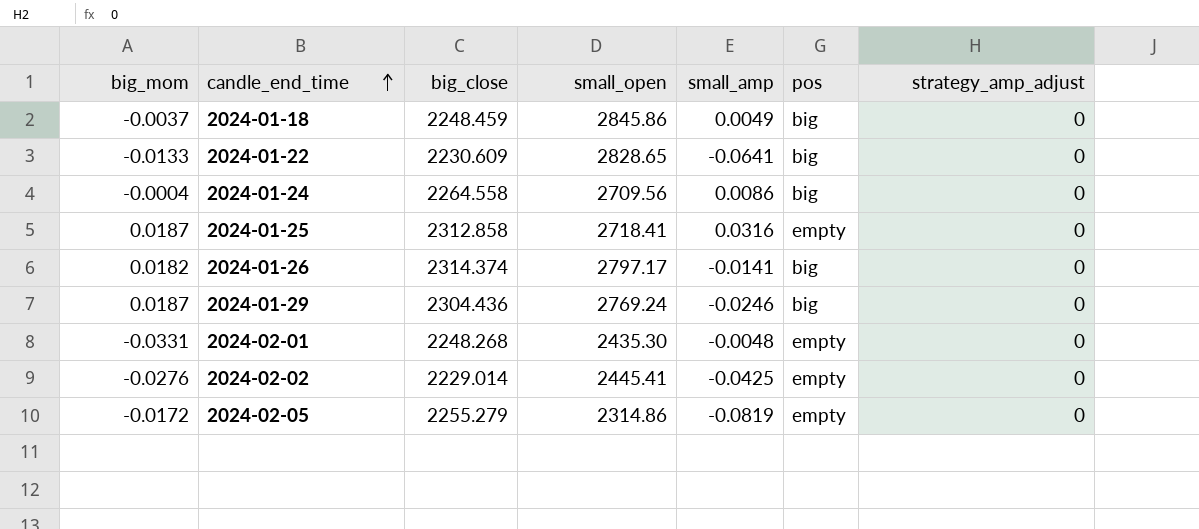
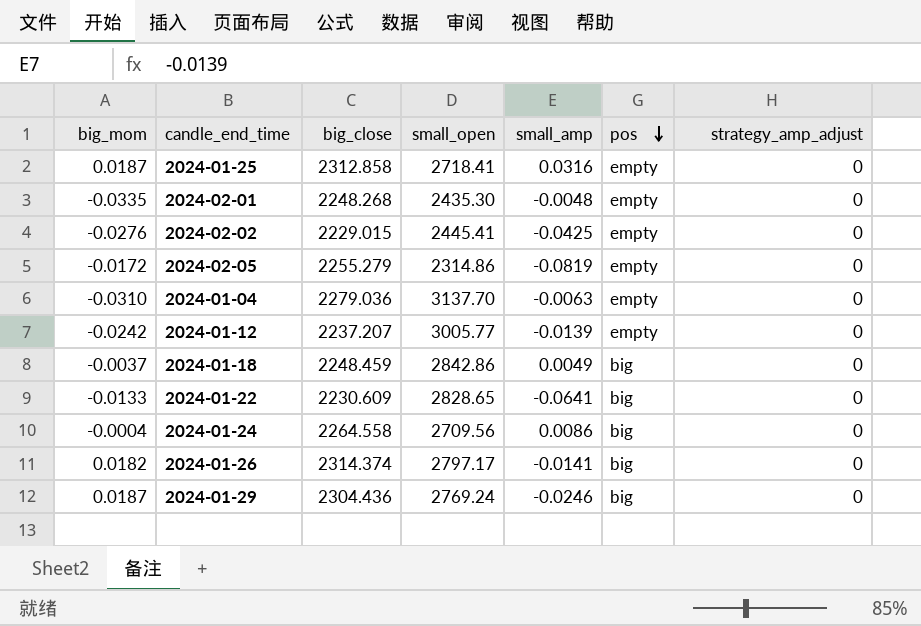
row order: candle_end_time ascending -> pos descending
2024-02-01 | big_mom: -0.0331 -> -0.0335
2024-02-02 | big_close: 2229.014 -> 2229.015
row 2024-01-04: none -> -0.0310 | 2279.036 | 3137.70 | -0.0063 | empty | 0
row 2024-01-12: none -> -0.0242 | 2237.207 | 3005.77 | -0.0139 | empty | 0
2024-01-18 | small_open: 2845.86 -> 2842.86

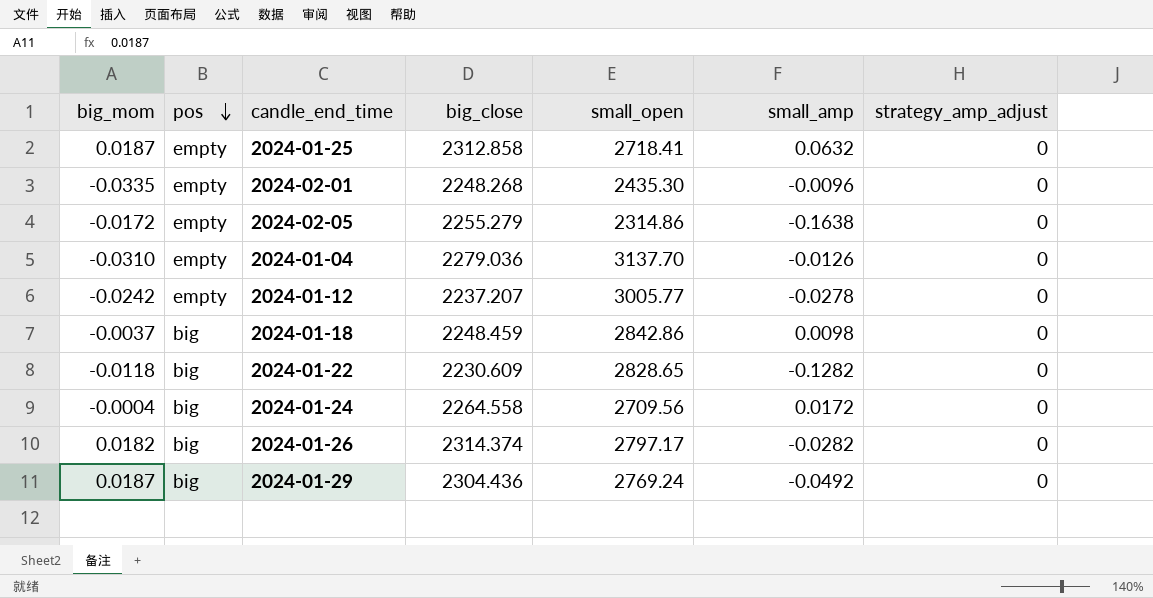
column pos | position: 6 -> 2
row 2024-02-02: -0.0276 | 2229.015 | 2445.41 | -0.0425 | empty | 0 -> none
2024-01-25 | small_amp: 0.0316 -> 0.0632
2024-02-01 | small_amp: -0.0048 -> -0.0096
2024-02-05 | small_amp: -0.0819 -> -0.1638
2024-01-04 | small_amp: -0.0063 -> -0.0126
2024-01-12 | small_amp: -0.0139 -> -0.0278
2024-01-18 | small_amp: 0.0049 -> 0.0098
2024-01-22 | big_mom: -0.0133 -> -0.0118
2024-01-22 | small_amp: -0.0641 -> -0.1282
2024-01-24 | small_amp: 0.0086 -> 0.0172
2024-01-26 | small_amp: -0.0141 -> -0.0282
2024-01-29 | small_amp: -0.0246 -> -0.0492

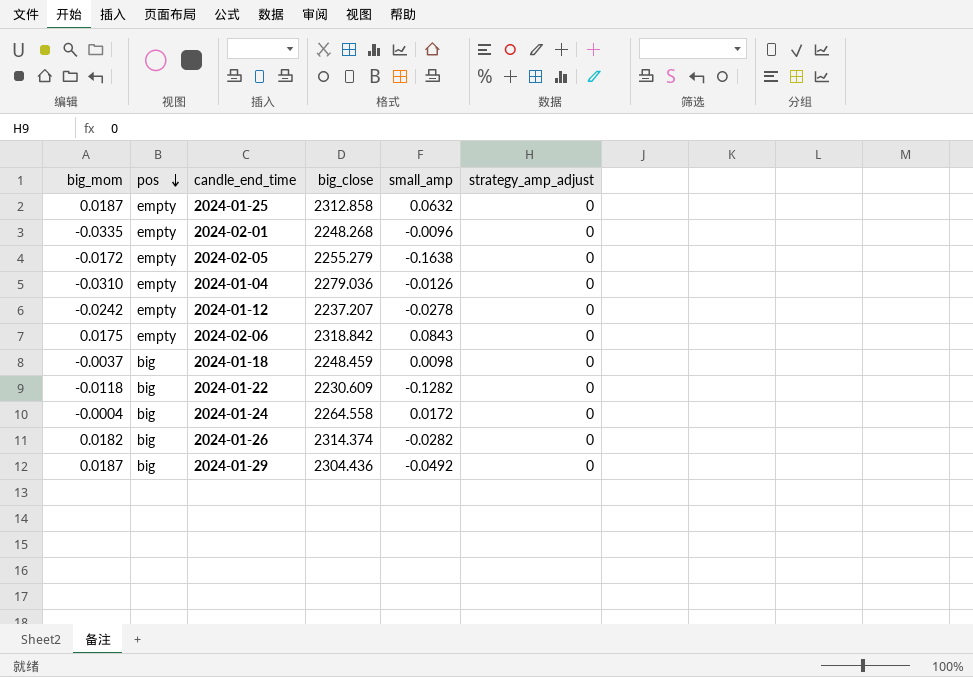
column small_open | position: 5 -> none
row 2024-02-06: none -> 0.0175 | empty | 2318.842 | 0.0843 | 0

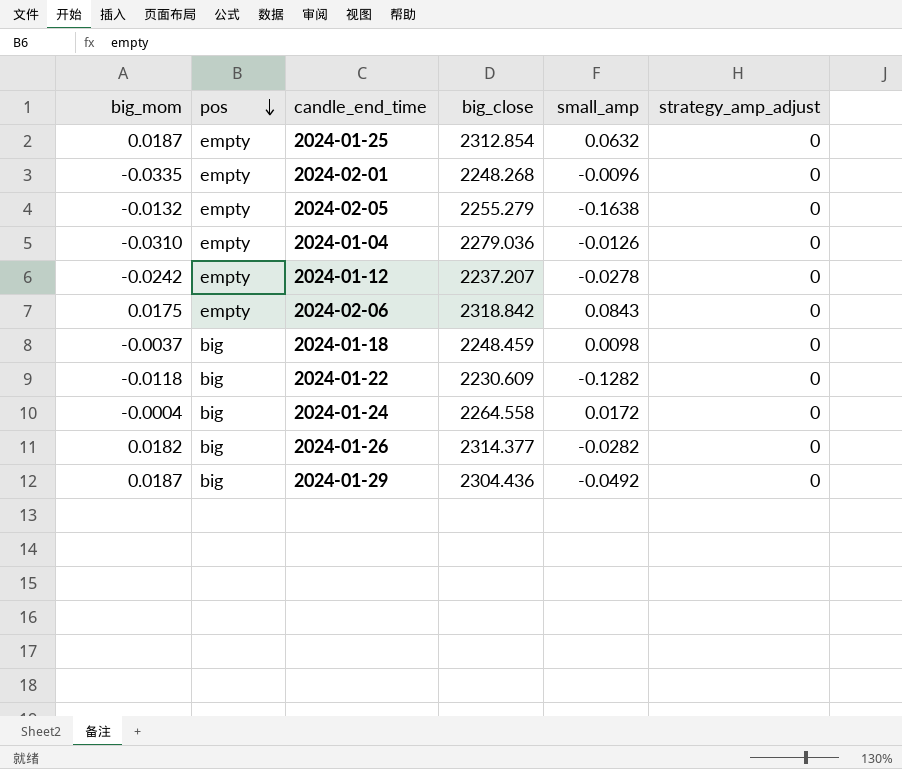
2024-01-25 | big_close: 2312.858 -> 2312.854
2024-02-05 | big_mom: -0.0172 -> -0.0132
2024-01-26 | big_close: 2314.374 -> 2314.377

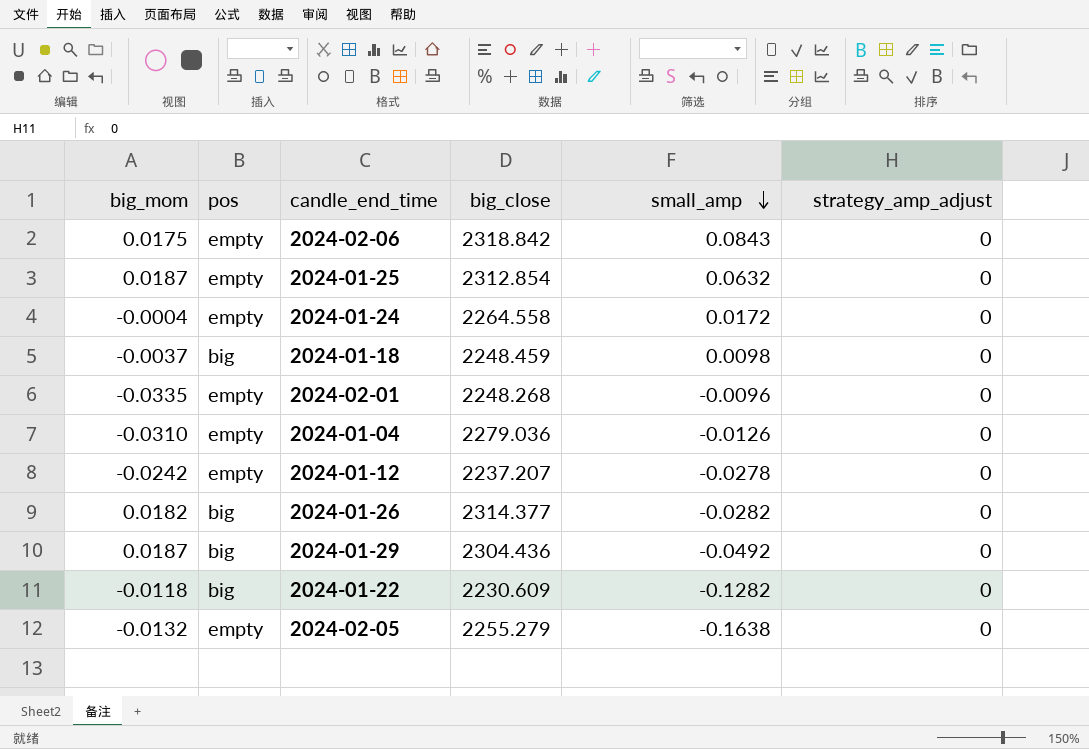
row order: pos descending -> small_amp descending
2024-01-24 | pos: big -> empty

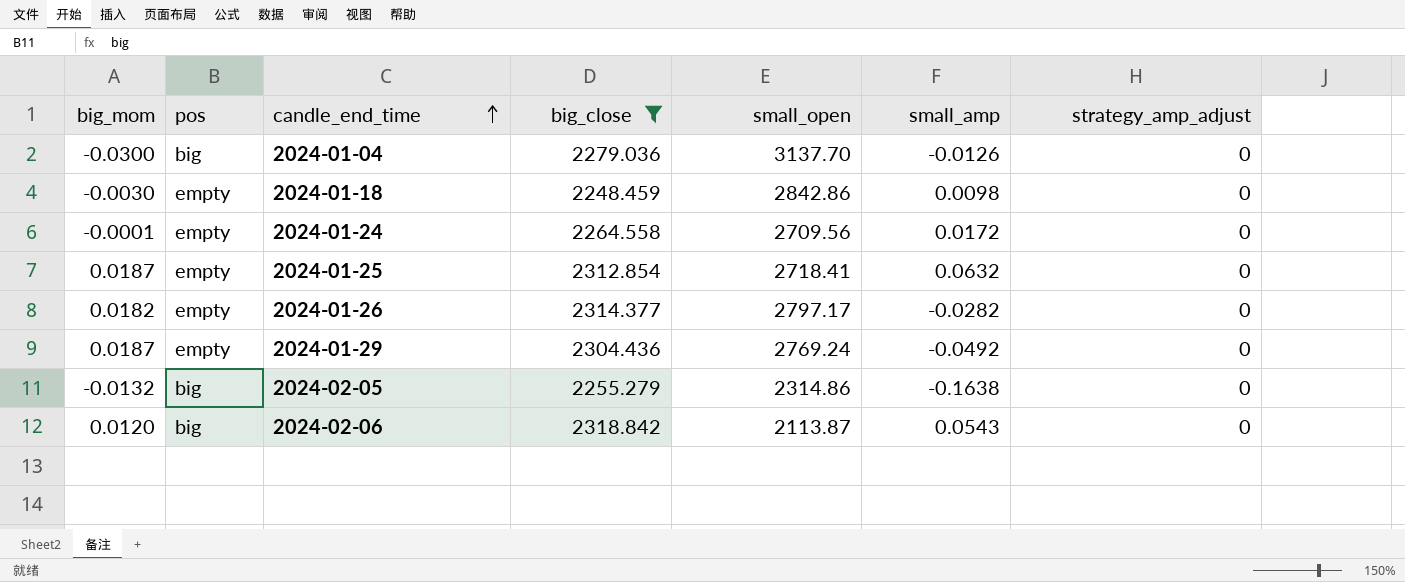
filter: none -> big_close >= 2248.459
row order: small_amp descending -> candle_end_time ascending
column small_open | position: none -> 5
2024-01-04 | big_mom: -0.0310 -> -0.0300
2024-01-04 | pos: empty -> big
2024-01-18 | big_mom: -0.0037 -> -0.0030
2024-01-18 | pos: big -> empty
2024-01-24 | big_mom: -0.0004 -> -0.0001
2024-01-26 | pos: big -> empty
2024-01-29 | pos: big -> empty
2024-02-05 | pos: empty -> big
2024-02-06 | big_mom: 0.0175 -> 0.0120
2024-02-06 | pos: empty -> big
2024-02-06 | small_amp: 0.0843 -> 0.0543

